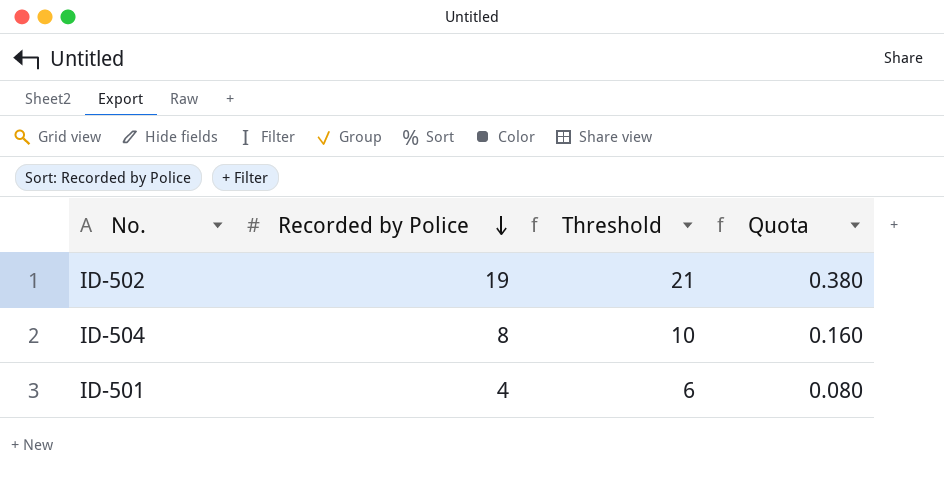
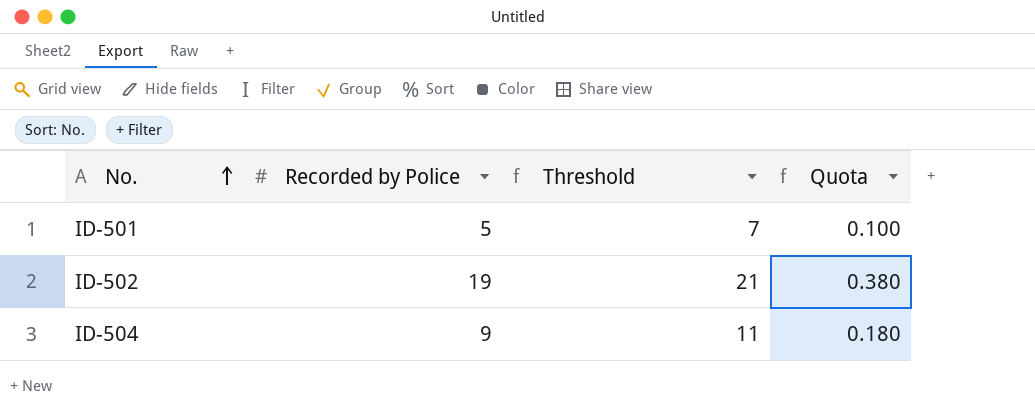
row order: Recorded by Police descending -> No. ascending
ID-501 | Recorded by Police: 4 -> 5
ID-501 | Threshold: 6 -> 7
ID-501 | Quota: 0.080 -> 0.100
ID-504 | Recorded by Police: 8 -> 9
ID-504 | Threshold: 10 -> 11
ID-504 | Quota: 0.160 -> 0.180

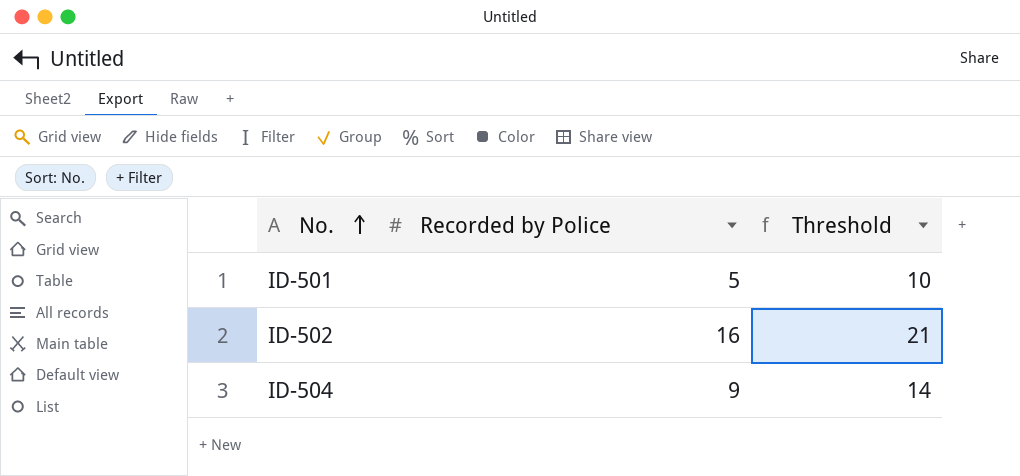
column Quota | formula: [Recorded by Police] * 0.02 -> none
column Threshold | formula: [Recorded by Police] + 2 -> [Recorded by Police] + 5
ID-502 | Recorded by Police: 19 -> 16

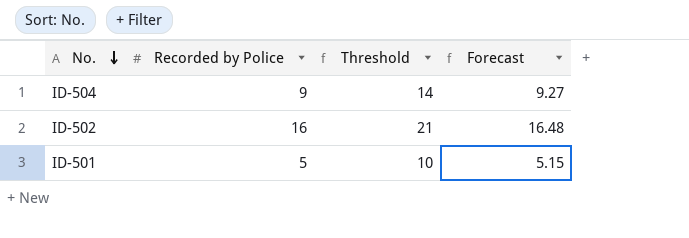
row order: No. ascending -> No. descending
column Forecast | formula: none -> [Recorded by Police] * 1.03

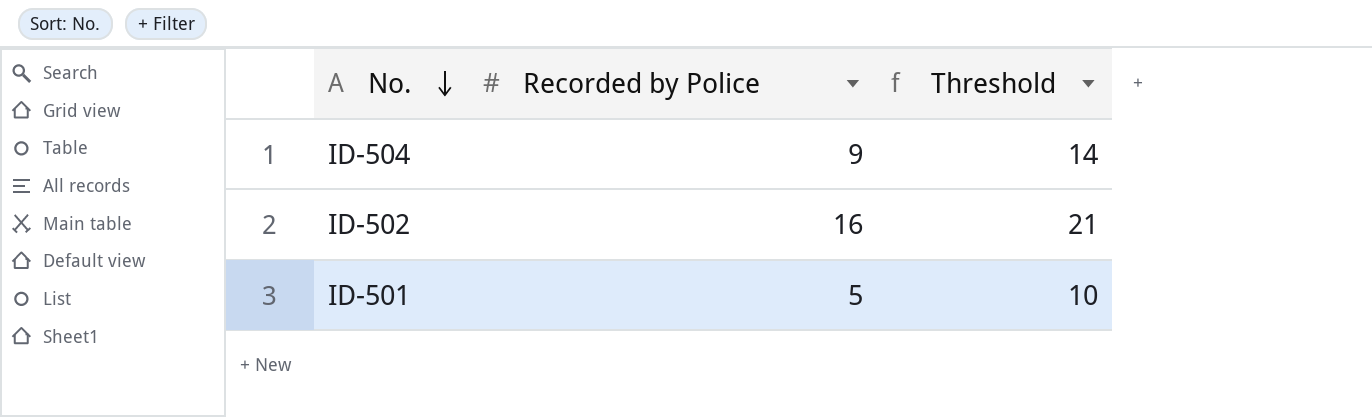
column Forecast | formula: [Recorded by Police] * 1.03 -> none

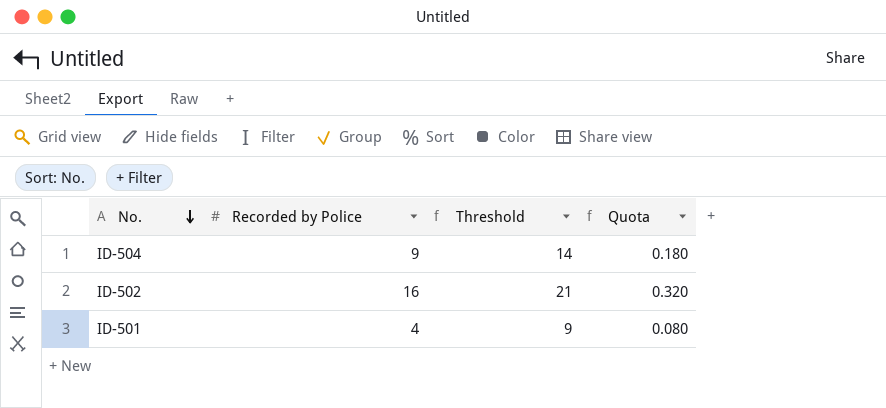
column Quota | formula: none -> [Recorded by Police] * 0.02
ID-501 | Recorded by Police: 5 -> 4
ID-501 | Threshold: 10 -> 9

